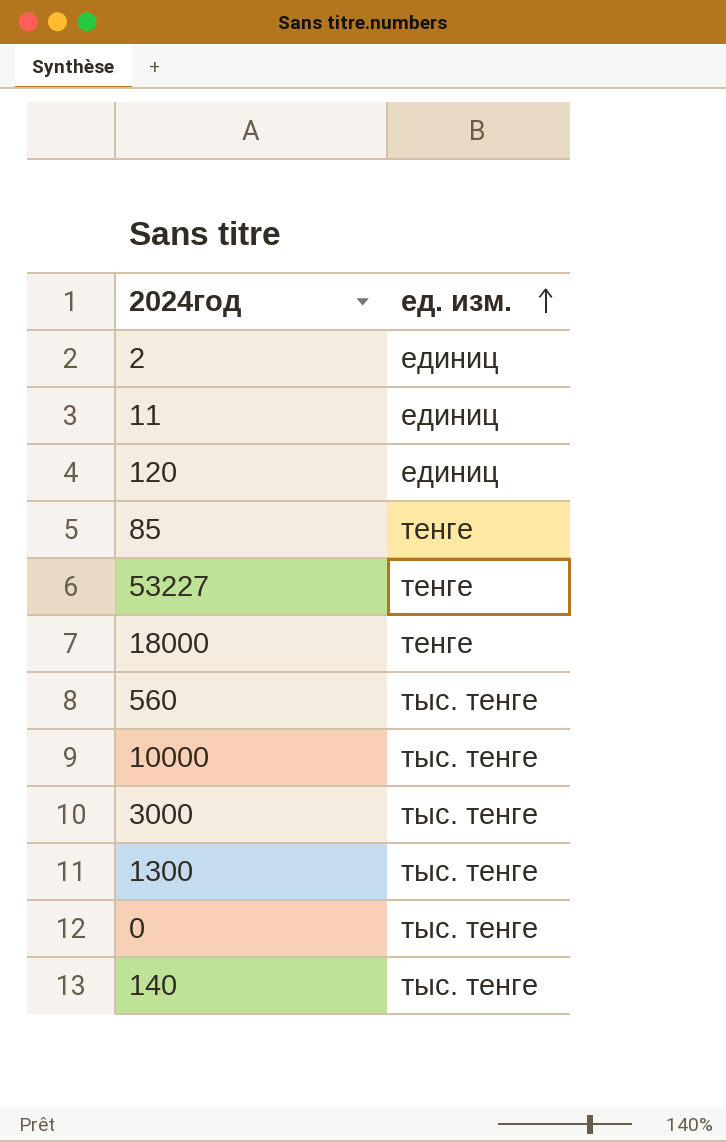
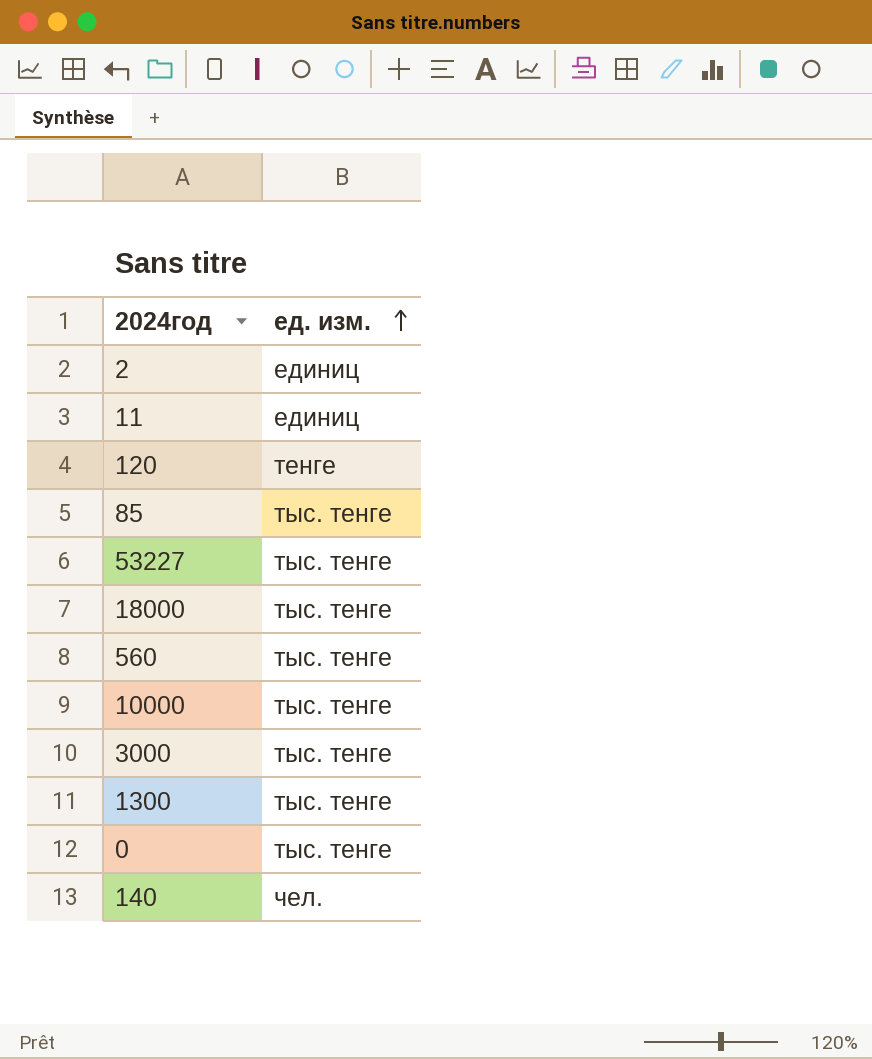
120 | ед. изм.: единиц -> тенге
85 | ед. изм.: тенге -> тыс. тенге
53227 | ед. изм.: тенге -> тыс. тенге
18000 | ед. изм.: тенге -> тыс. тенге
140 | ед. изм.: тыс. тенге -> чел.

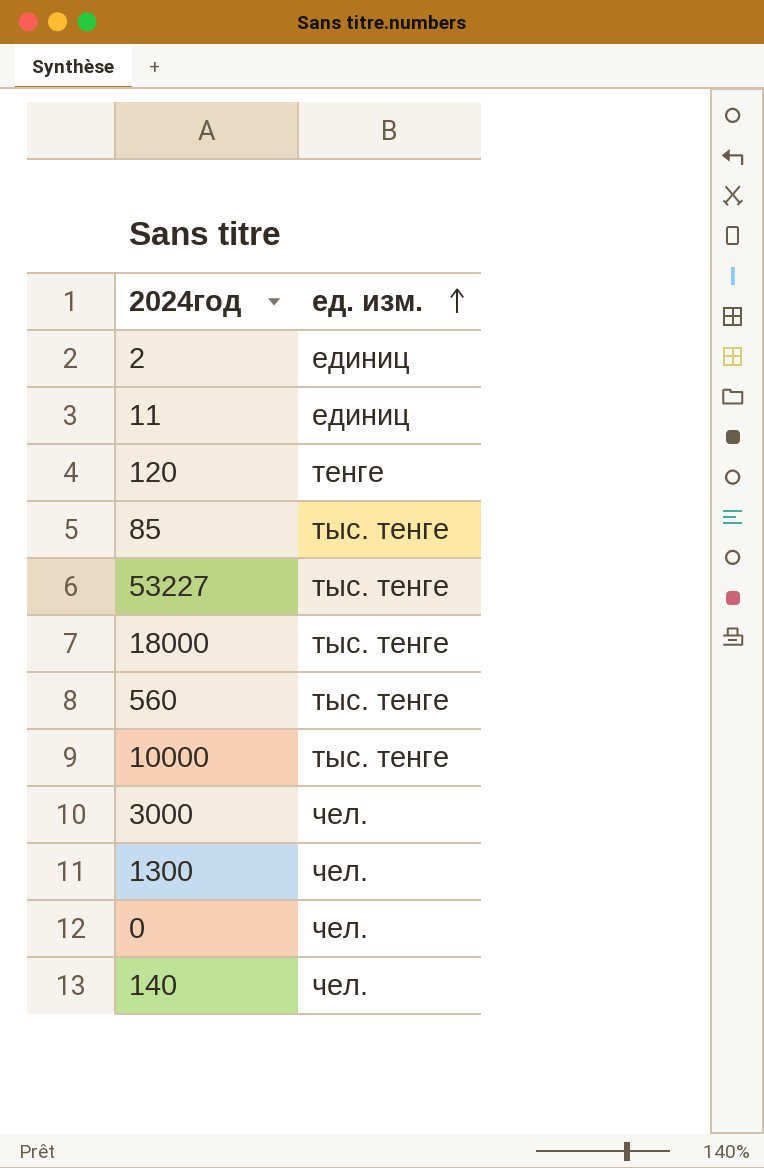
3000 | ед. изм.: тыс. тенге -> чел.
1300 | ед. изм.: тыс. тенге -> чел.
0 | ед. изм.: тыс. тенге -> чел.

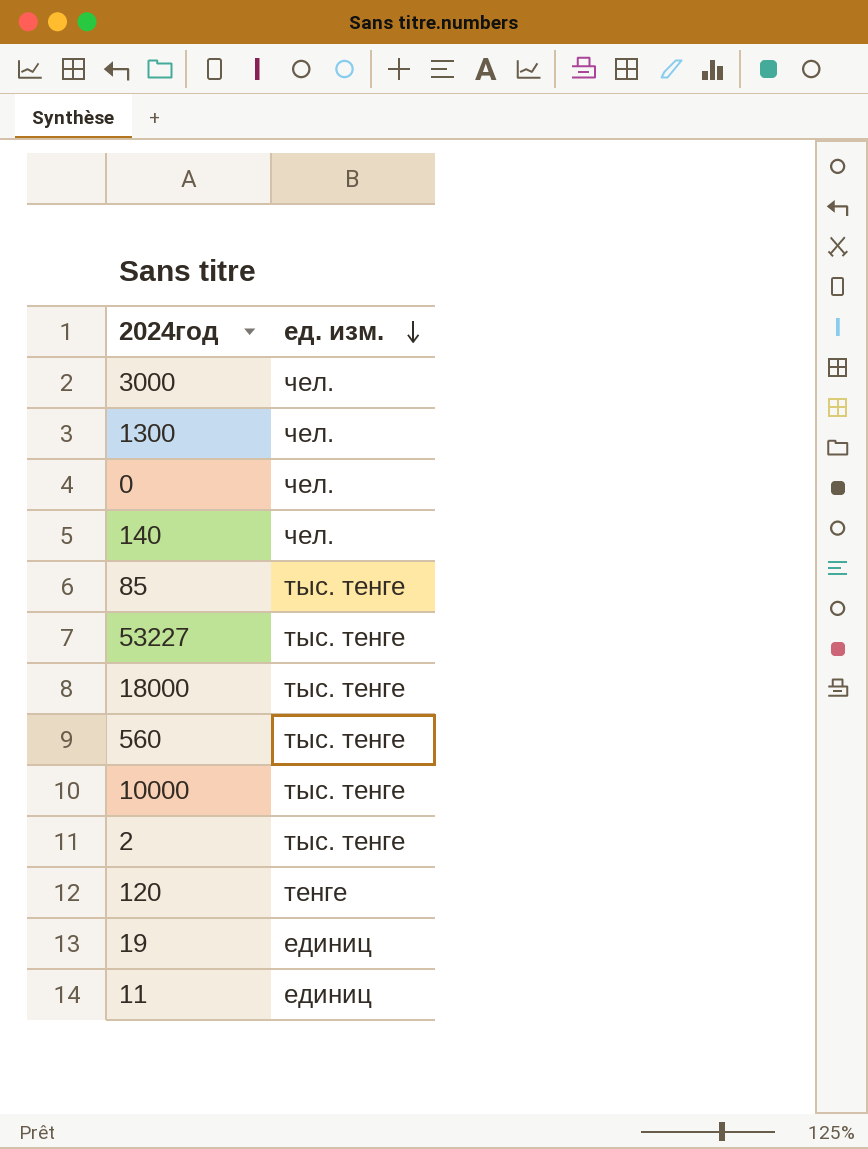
row order: ед. изм. ascending -> ед. изм. descending
2 | ед. изм.: единиц -> тыс. тенге
row 19: none -> единиц

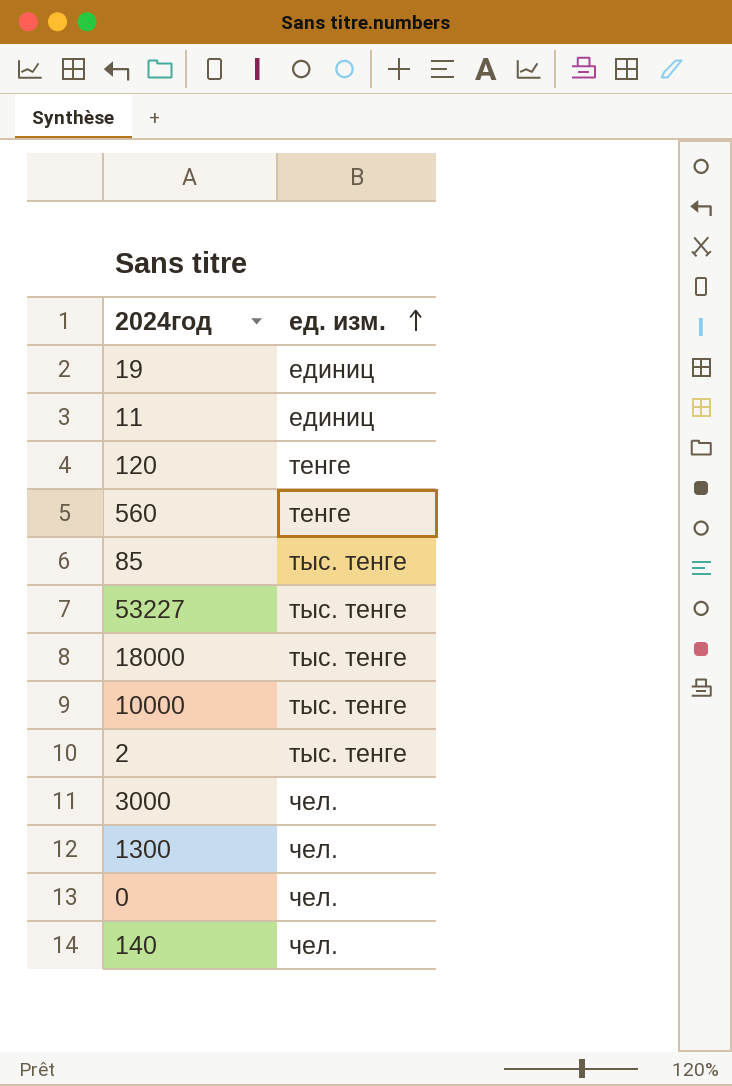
row order: ед. изм. descending -> ед. изм. ascending
560 | ед. изм.: тыс. тенге -> тенге

